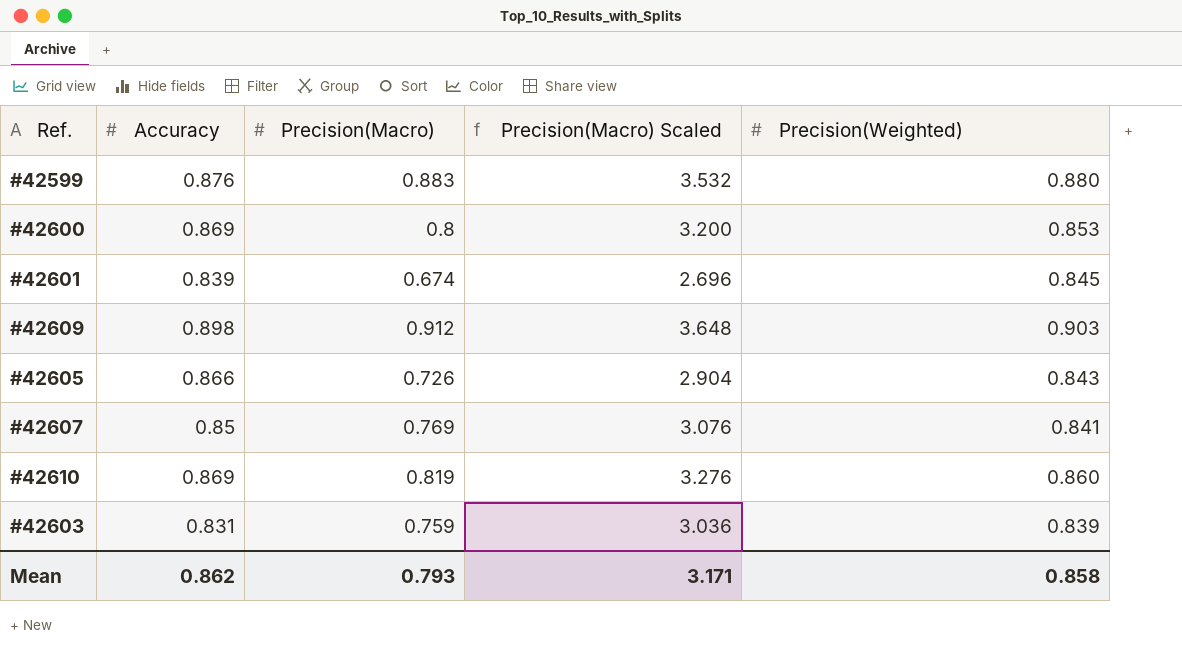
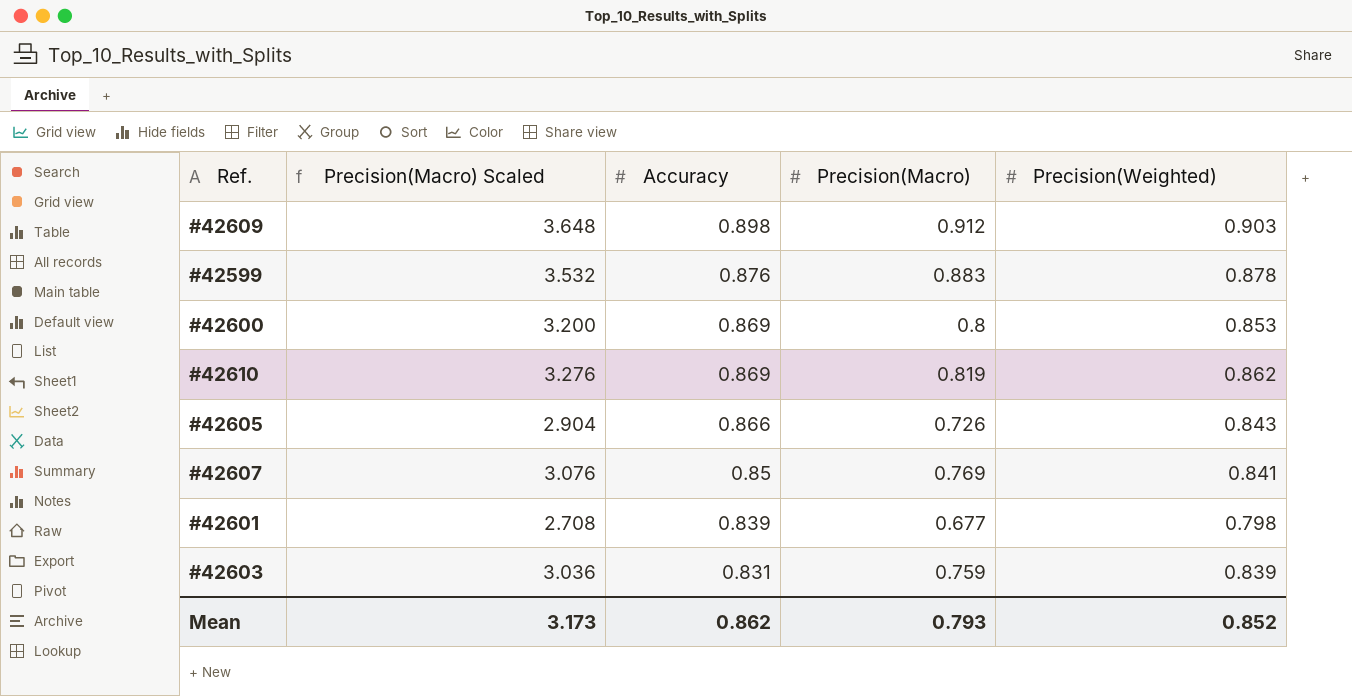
row order: none -> Accuracy descending
column Precision(Macro) Scaled | position: 4 -> 2
#42599 | Precision(Weighted): 0.880 -> 0.878
#42610 | Precision(Weighted): 0.860 -> 0.862
#42601 | Precision(Macro) Scaled: 2.696 -> 2.708
#42601 | Precision(Macro): 0.674 -> 0.677
#42601 | Precision(Weighted): 0.845 -> 0.798
Mean | Precision(Macro) Scaled: 3.171 -> 3.173
Mean | Precision(Weighted): 0.858 -> 0.852

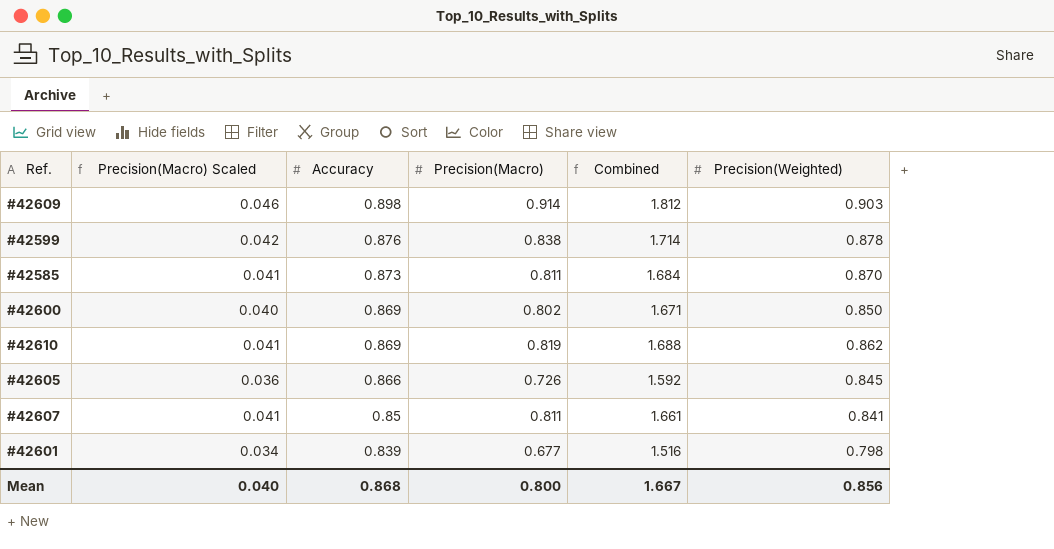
column Precision(Macro) Scaled | formula: [Precision(Macro)] * 4 -> [Precision(Macro)] * 0.05
column Combined | formula: none -> [Accuracy] + [Precision(Macro)]
row #42603: 3.036 | 0.831 | 0.759 | 0.839 -> none
#42609 | Precision(Macro): 0.912 -> 0.914
#42599 | Precision(Macro): 0.883 -> 0.838
row #42585: none -> 0.041 | 0.873 | 0.811 | 1.684 | 0.870
#42600 | Precision(Macro): 0.8 -> 0.802
#42600 | Precision(Weighted): 0.853 -> 0.850
#42605 | Precision(Weighted): 0.843 -> 0.845
#42607 | Precision(Macro): 0.769 -> 0.811
Mean | Precision(Macro) Scaled: 3.173 -> 0.040
Mean | Accuracy: 0.862 -> 0.868
Mean | Precision(Macro): 0.793 -> 0.800
Mean | Precision(Weighted): 0.852 -> 0.856

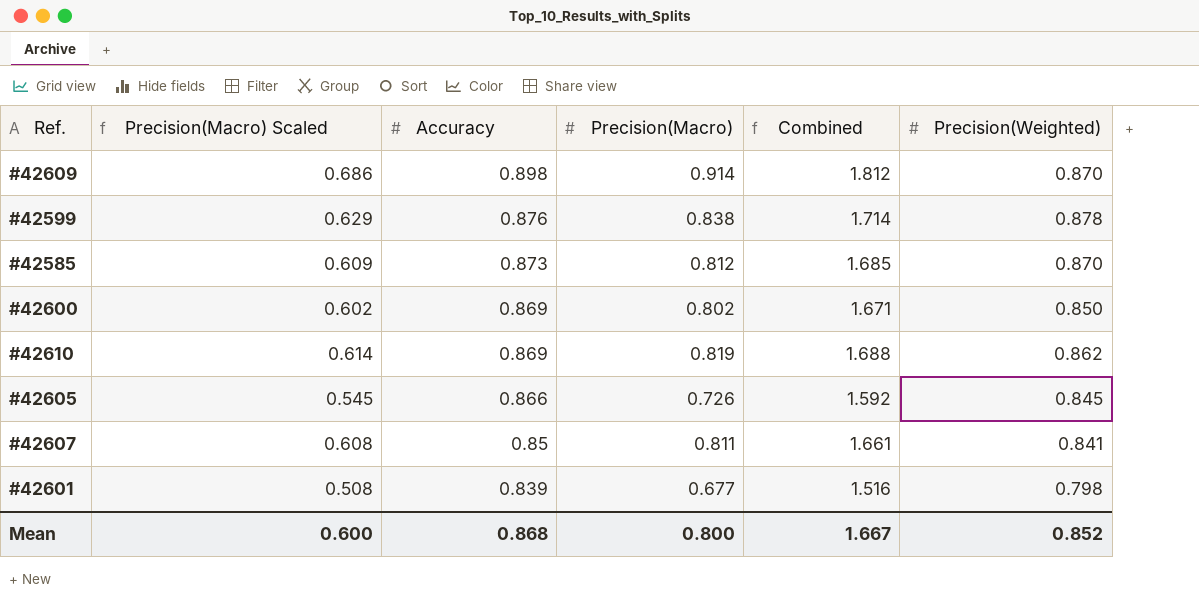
column Precision(Macro) Scaled | formula: [Precision(Macro)] * 0.05 -> [Precision(Macro)] * 0.75
#42609 | Precision(Weighted): 0.903 -> 0.870
#42585 | Precision(Macro): 0.811 -> 0.812
#42585 | Combined: 1.684 -> 1.685
Mean | Precision(Macro) Scaled: 0.040 -> 0.600
Mean | Precision(Weighted): 0.856 -> 0.852

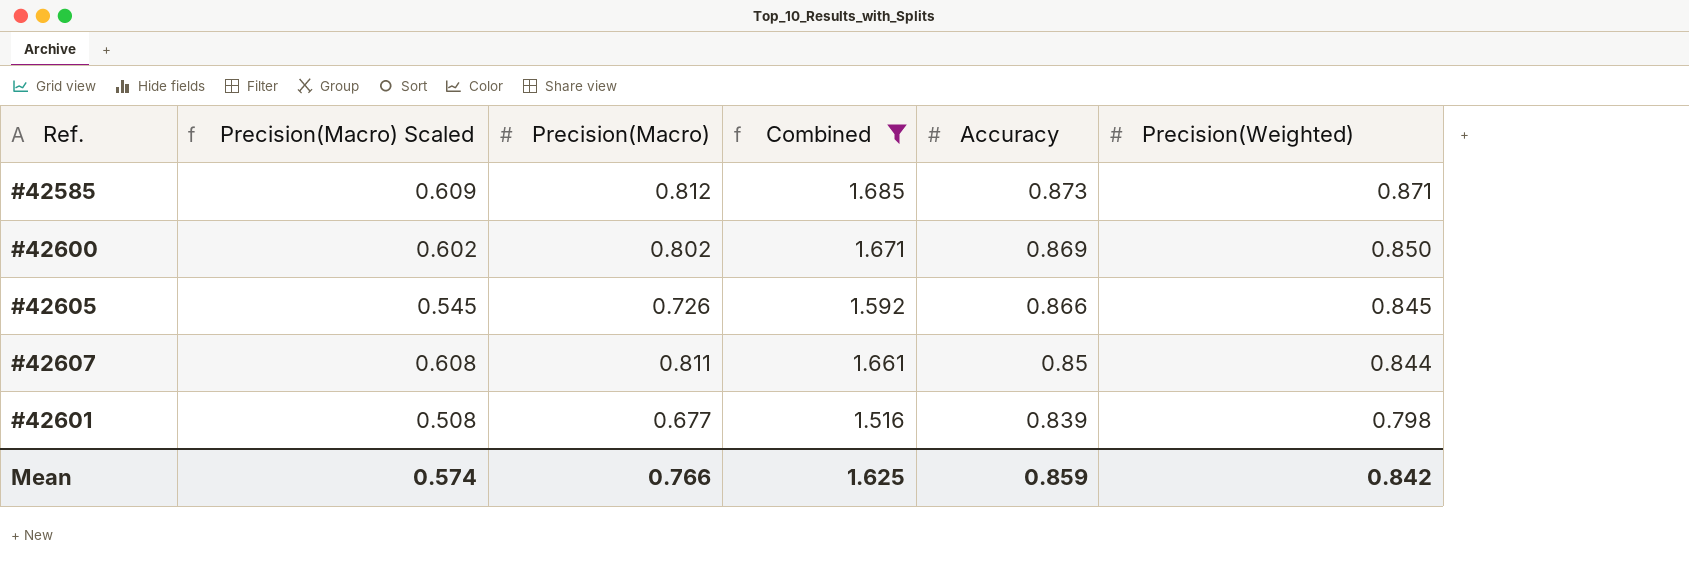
filter: none -> Combined <= 1.685
column Accuracy | position: 3 -> 5
#42585 | Precision(Weighted): 0.870 -> 0.871
#42607 | Precision(Weighted): 0.841 -> 0.844
Mean | Precision(Macro) Scaled: 0.600 -> 0.574
Mean | Precision(Macro): 0.800 -> 0.766
Mean | Combined: 1.667 -> 1.625
Mean | Accuracy: 0.868 -> 0.859
Mean | Precision(Weighted): 0.852 -> 0.842

